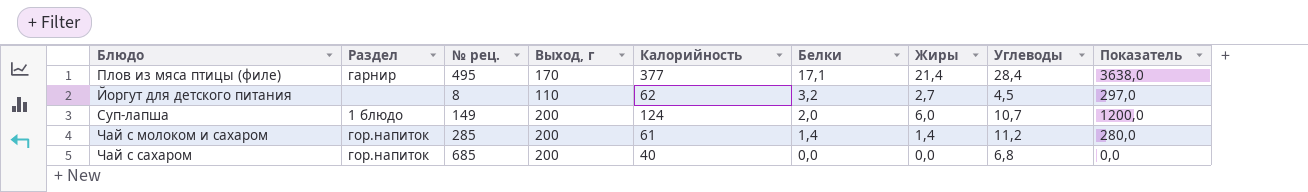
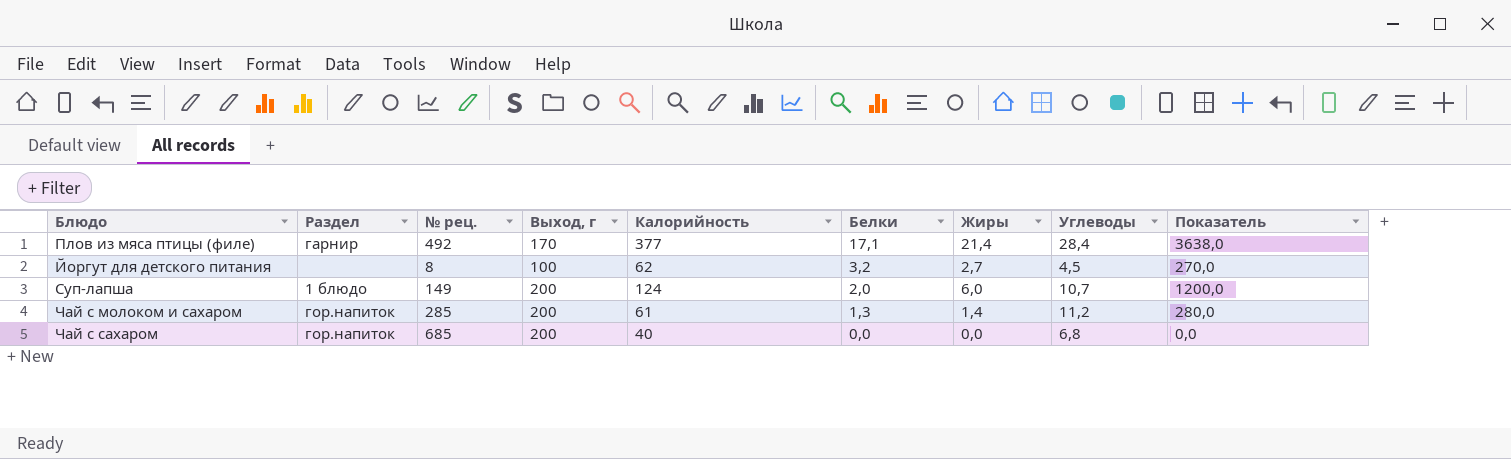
Плов из мяса птицы (филе) | № рец.: 495 -> 492
Йоргут для детского питания | Выход, г: 110 -> 100
Йоргут для детского питания | Показатель: 297,0 -> 270,0
Чай с молоком и сахаром | Белки: 1,4 -> 1,3

